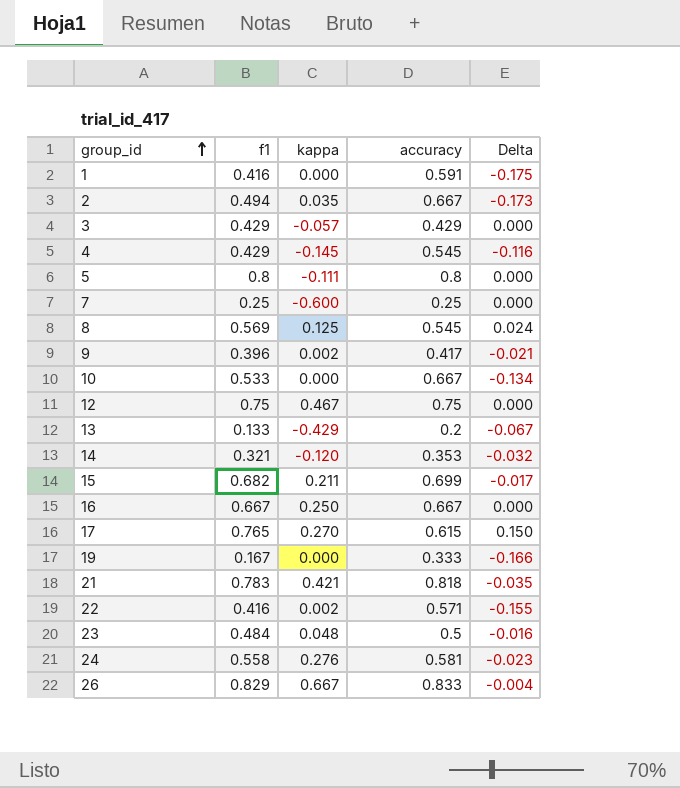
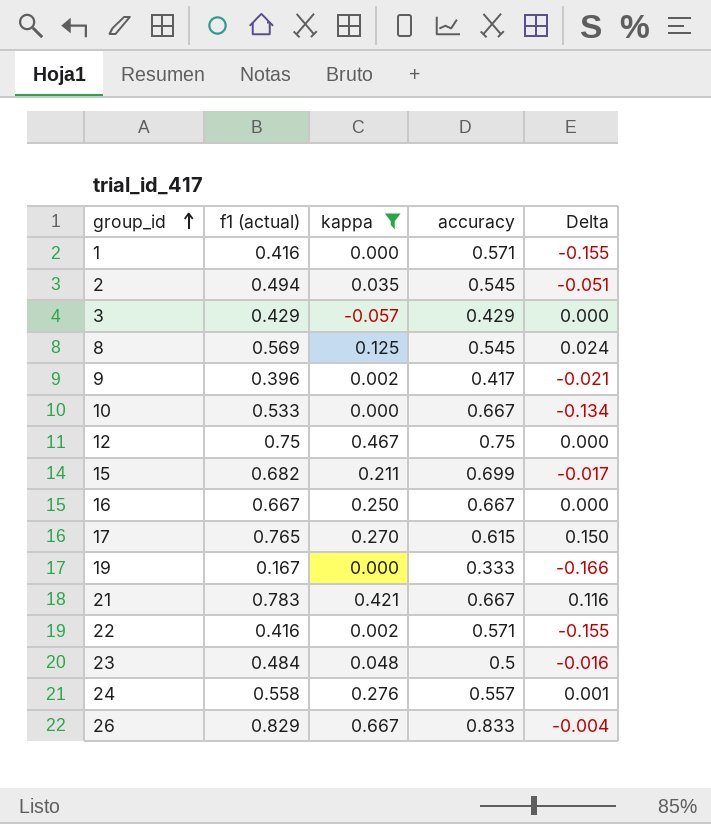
filter: none -> kappa >= -0.057
column name: f1 -> f1 (actual)
1 | accuracy: 0.591 -> 0.571
1 | Delta: -0.175 -> -0.155
2 | accuracy: 0.667 -> 0.545
2 | Delta: -0.173 -> -0.051
21 | accuracy: 0.818 -> 0.667
21 | Delta: -0.035 -> 0.116
24 | accuracy: 0.581 -> 0.557
24 | Delta: -0.023 -> 0.001

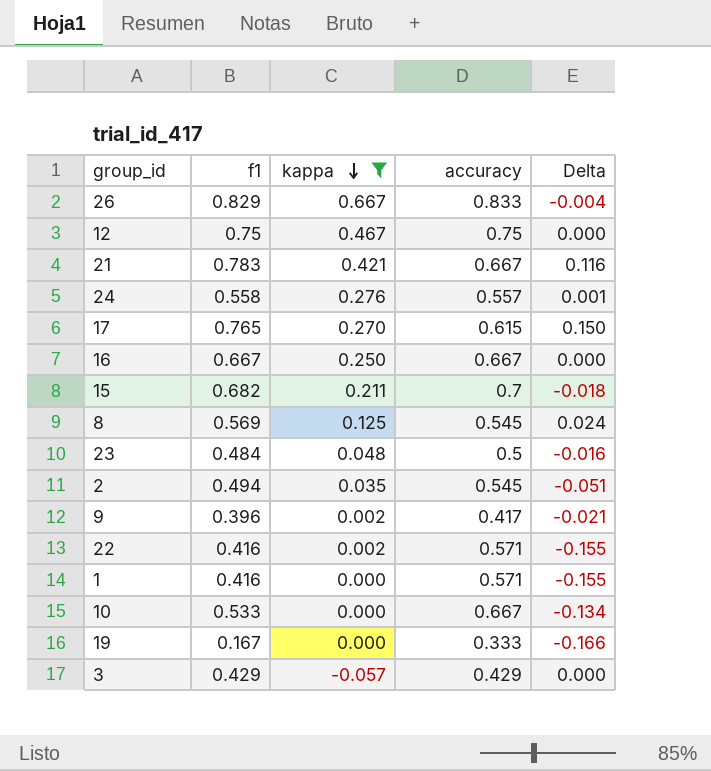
row order: group_id ascending -> kappa descending
column name: f1 (actual) -> f1
15 | accuracy: 0.699 -> 0.7
15 | Delta: -0.017 -> -0.018

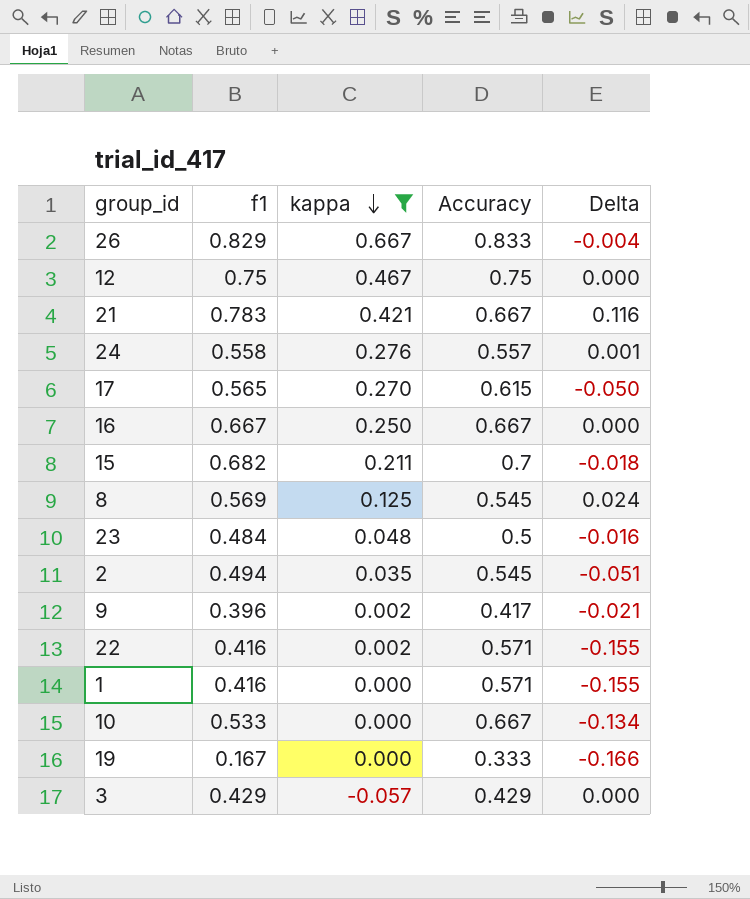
column name: accuracy -> Accuracy
17 | f1: 0.765 -> 0.565
17 | Delta: 0.150 -> -0.050

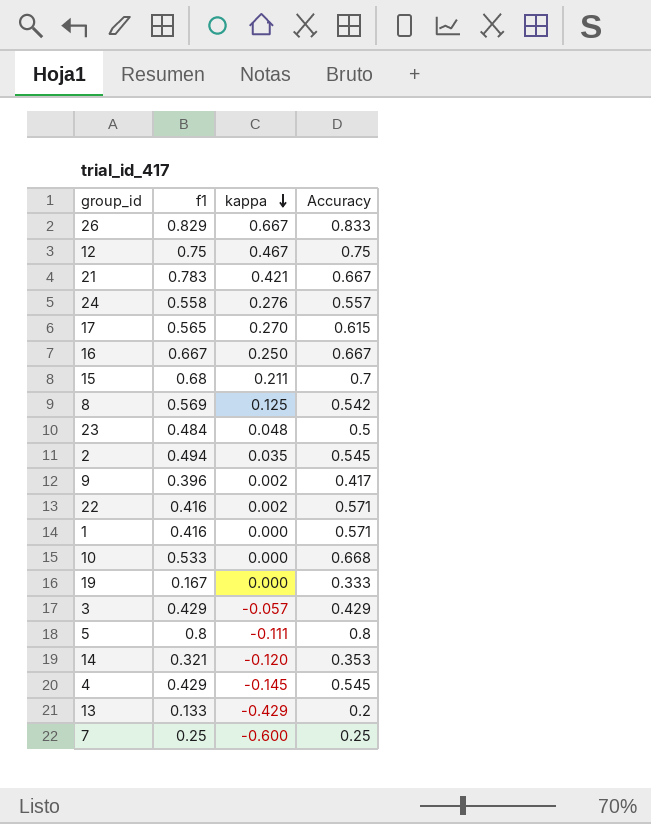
filter: kappa >= -0.057 -> none
column Delta | formula: [f1] - [Accuracy] -> none
15 | f1: 0.682 -> 0.68
8 | Accuracy: 0.545 -> 0.542
10 | Accuracy: 0.667 -> 0.668

